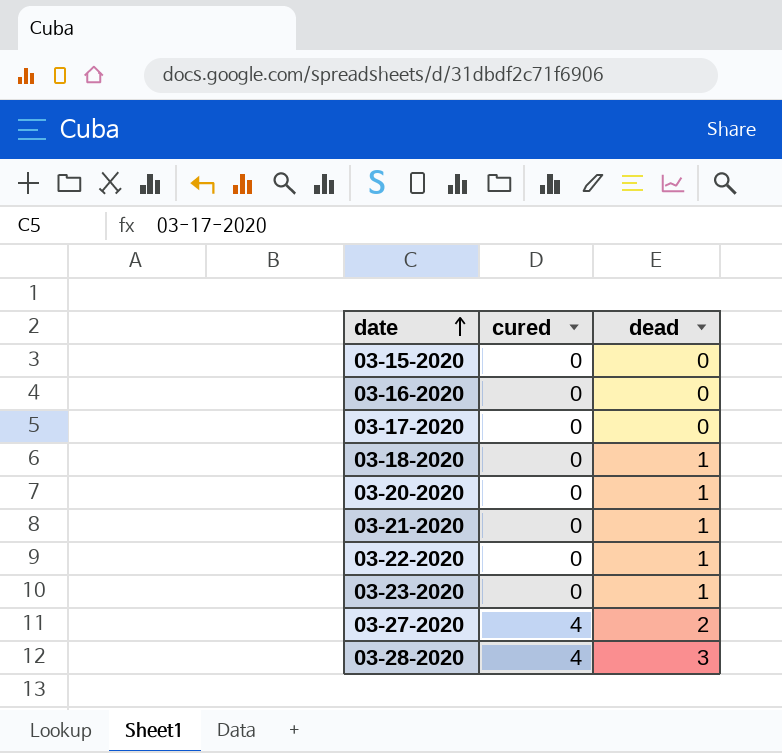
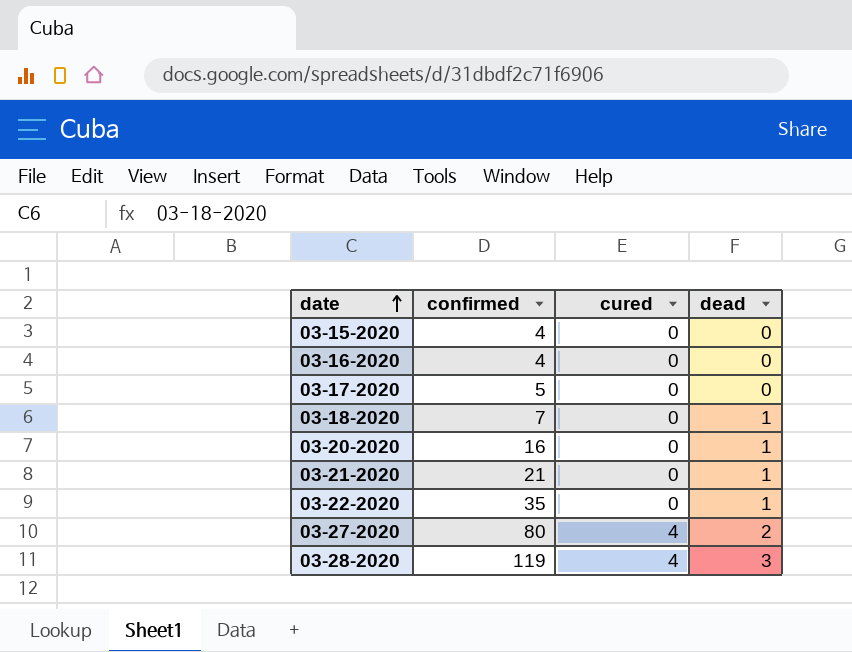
column confirmed | position: none -> 2
row 03-23-2020: 0 | 1 -> none

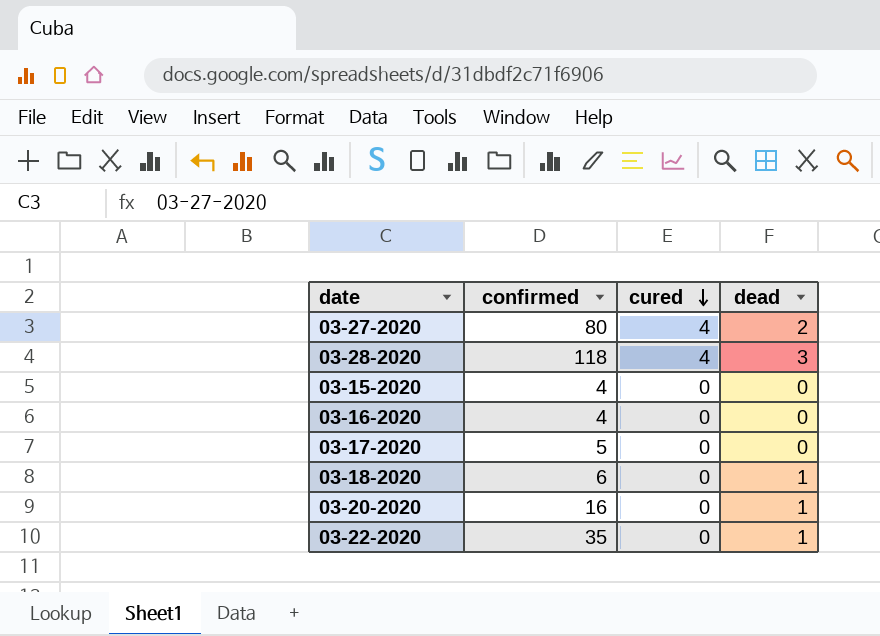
row order: date ascending -> cured descending
row 03-21-2020: 21 | 0 | 1 -> none
03-28-2020 | confirmed: 119 -> 118
03-18-2020 | confirmed: 7 -> 6

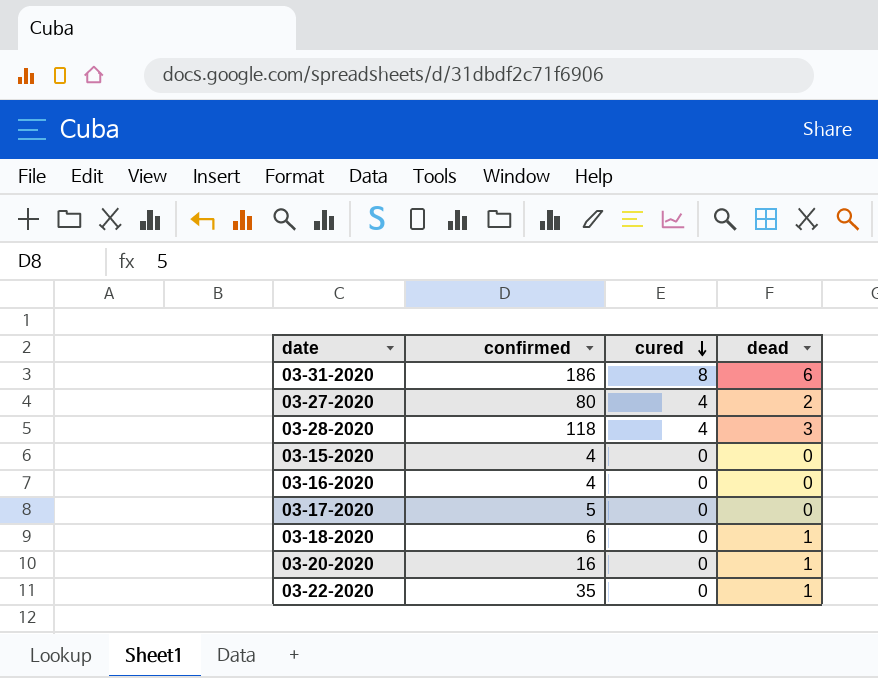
row 03-31-2020: none -> 186 | 8 | 6

